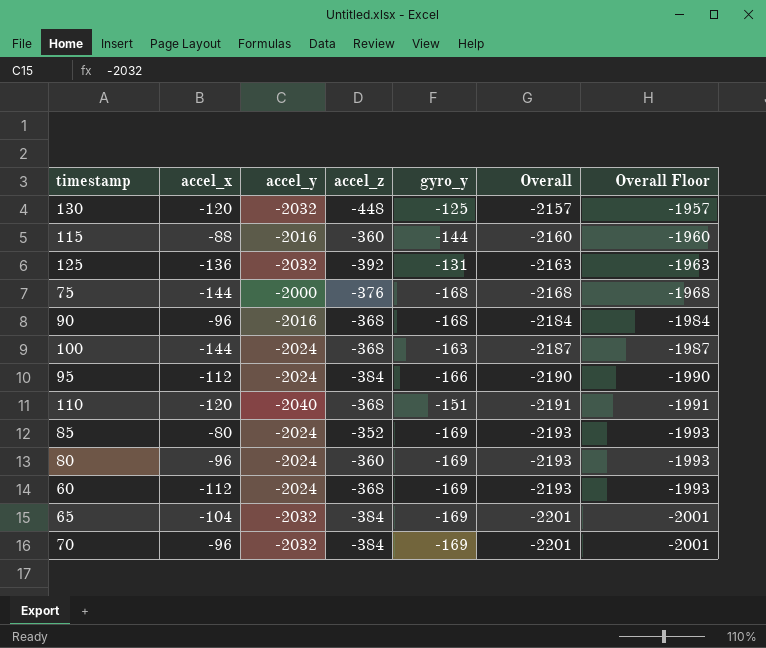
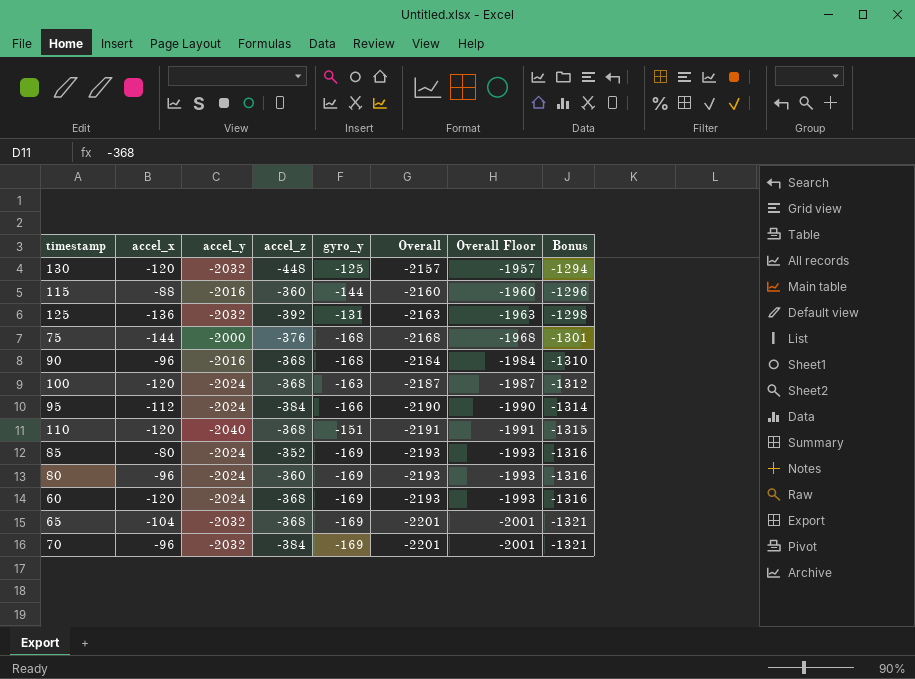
column Bonus | formula: none -> [Overall] * 0.6
100 | accel_x: -144 -> -120
60 | accel_x: -112 -> -120
65 | accel_z: -384 -> -368

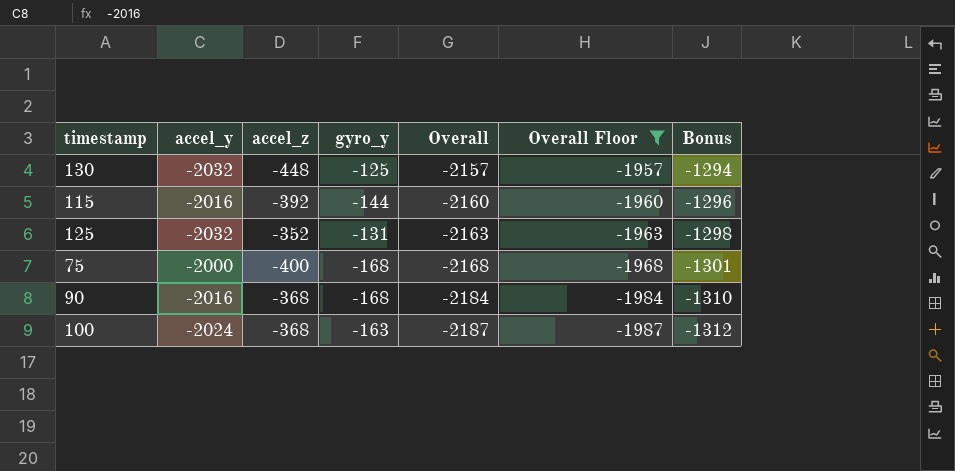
filter: none -> Overall Floor >= -1987
column accel_x | position: 2 -> none
115 | accel_z: -360 -> -392
125 | accel_z: -392 -> -352
75 | accel_z: -376 -> -400

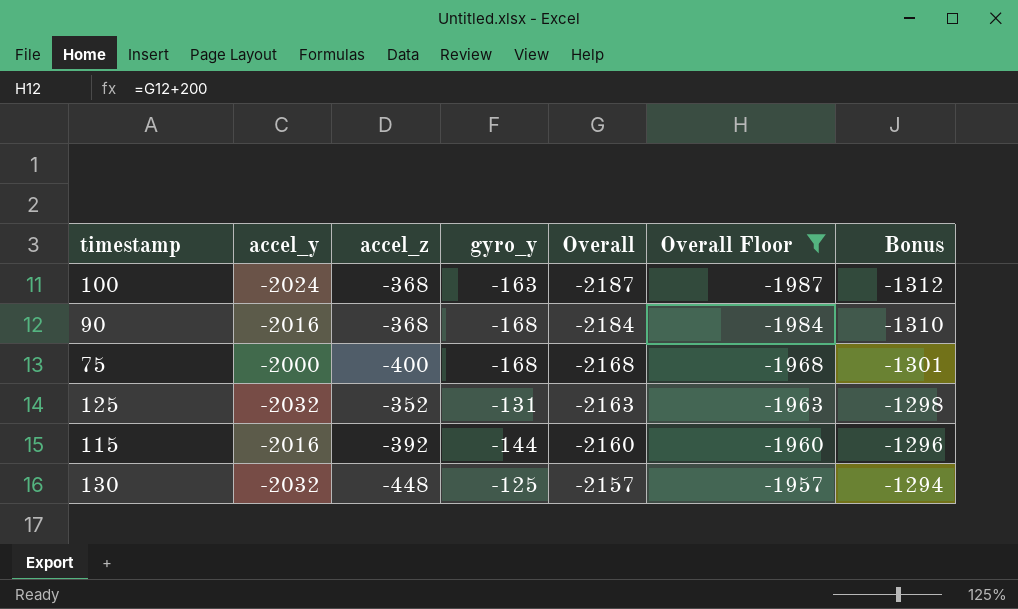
row order: Overall descending -> Overall ascending

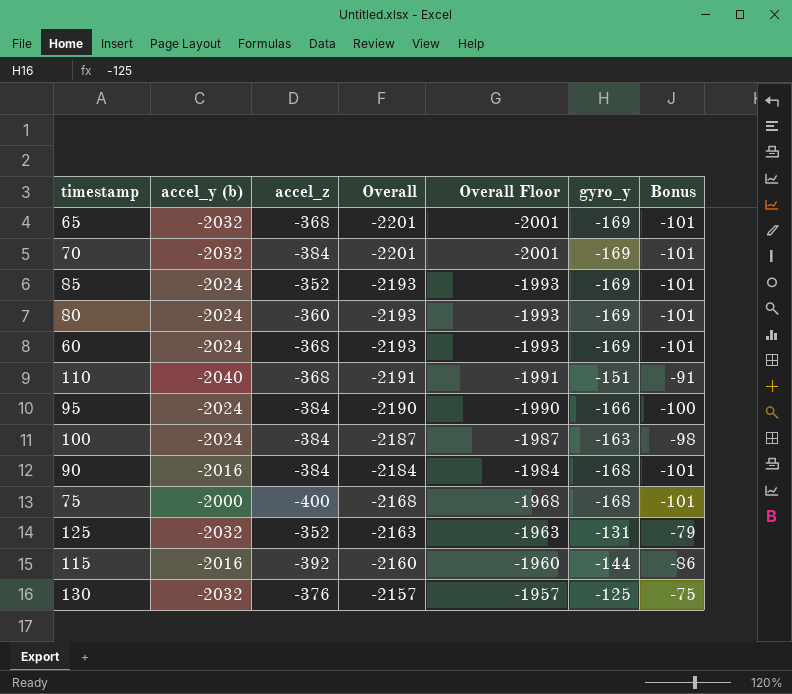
filter: Overall Floor >= -1987 -> none
column name: accel_y -> accel_y (b)
column gyro_y | position: 4 -> 6
column Bonus | formula: [Overall] * 0.6 -> [gyro_y] * 0.6
100 | accel_z: -368 -> -384
90 | accel_z: -368 -> -384
130 | accel_z: -448 -> -376

